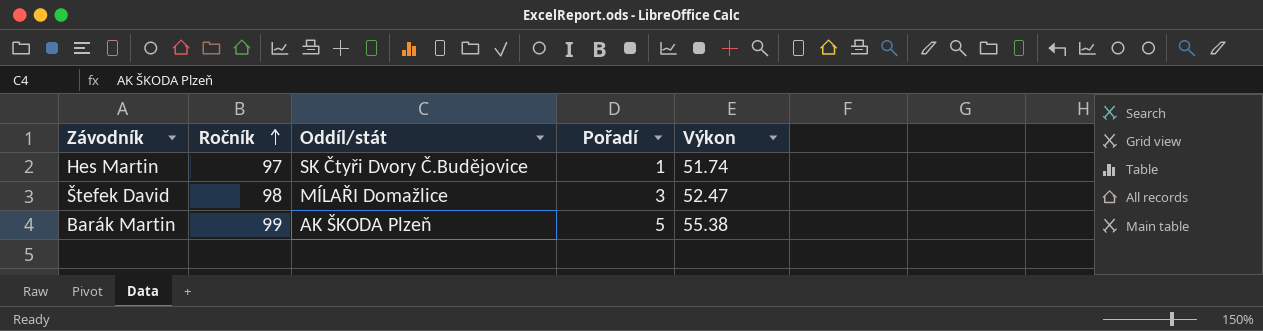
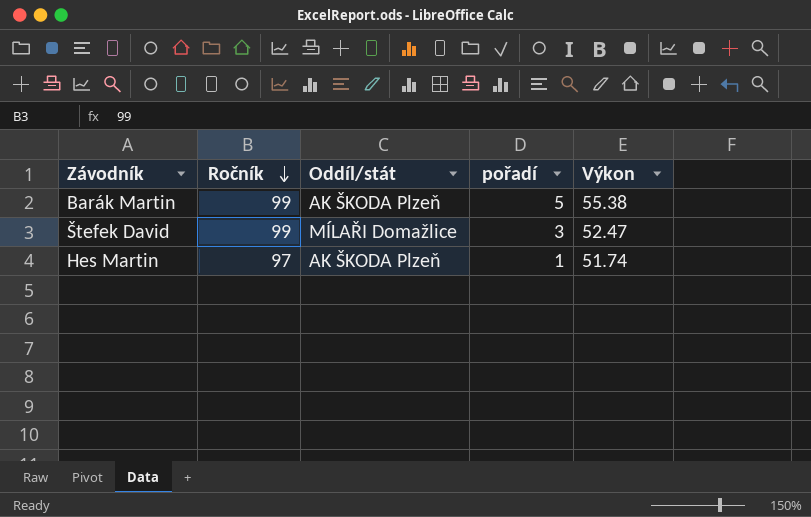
row order: Ročník ascending -> Ročník descending
column name: Pořadí -> pořadí
Štefek David | Ročník: 98 -> 99
Hes Martin | Oddíl/stát: SK Čtyři Dvory Č.Budějovice -> AK ŠKODA Plzeň

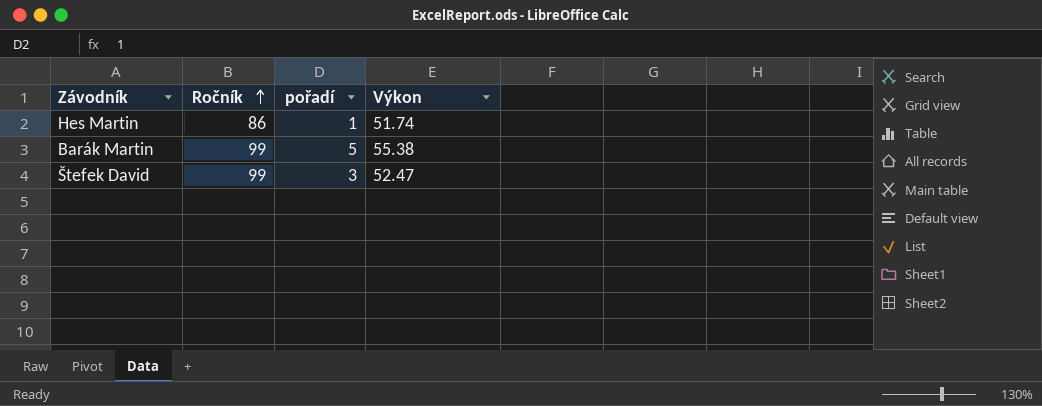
row order: Ročník descending -> Ročník ascending
column Oddíl/stát | position: 3 -> none
Hes Martin | Ročník: 97 -> 86

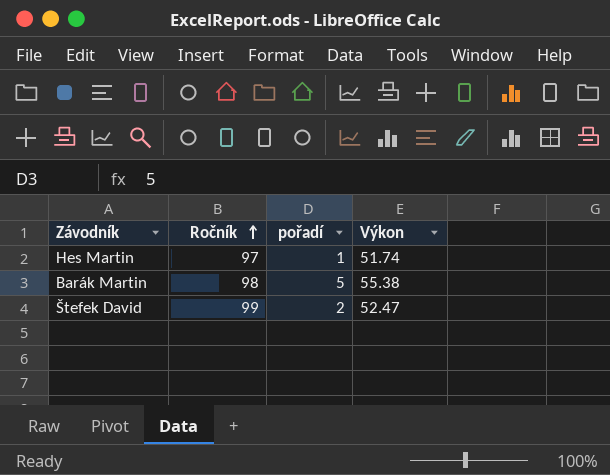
Hes Martin | Ročník: 86 -> 97
Barák Martin | Ročník: 99 -> 98
Štefek David | pořadí: 3 -> 2

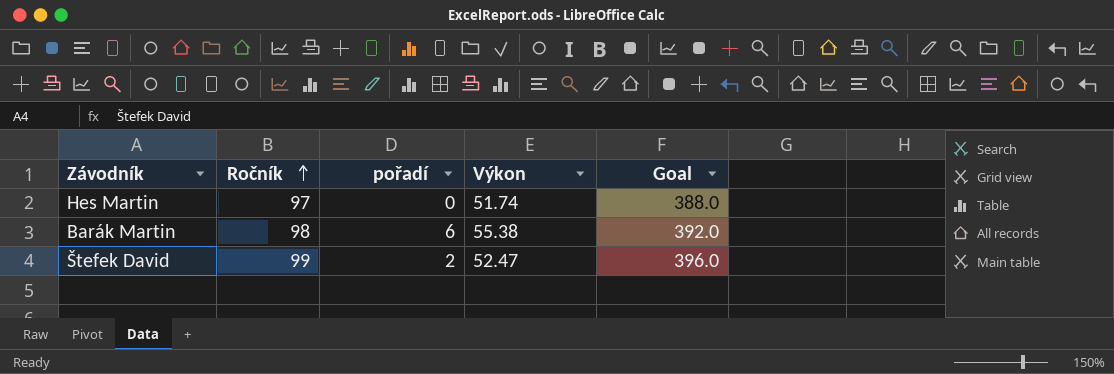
column Goal | formula: none -> [Ročník] * 4
Hes Martin | pořadí: 1 -> 0
Barák Martin | pořadí: 5 -> 6

